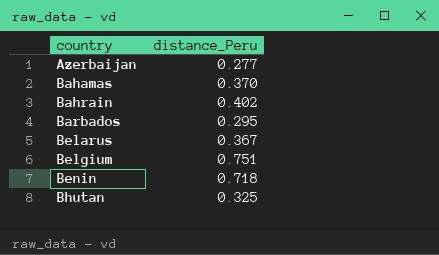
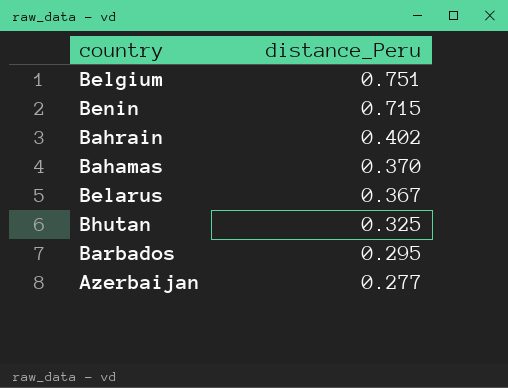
row order: country ascending -> distance_Peru descending
Benin | distance_Peru: 0.718 -> 0.715

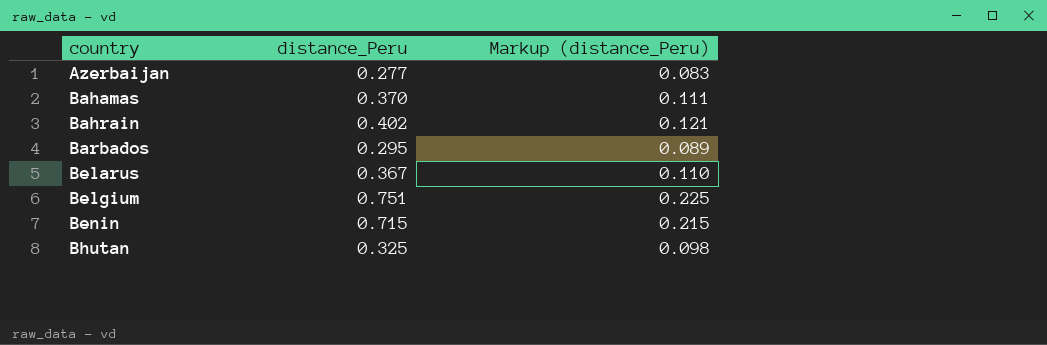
row order: distance_Peru descending -> country ascending
column Markup (distance_Peru) | formula: none -> [distance_Peru] * 0.3

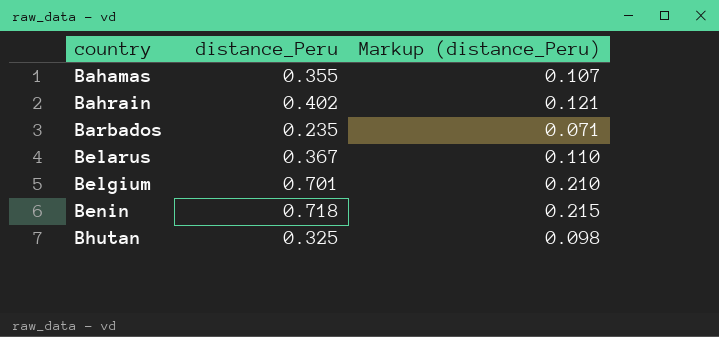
row Azerbaijan: 0.277 | 0.083 -> none
Bahamas | distance_Peru: 0.370 -> 0.355
Bahamas | Markup (distance_Peru): 0.111 -> 0.107
Barbados | distance_Peru: 0.295 -> 0.235
Barbados | Markup (distance_Peru): 0.089 -> 0.071
Belgium | distance_Peru: 0.751 -> 0.701
Belgium | Markup (distance_Peru): 0.225 -> 0.210
Benin | distance_Peru: 0.715 -> 0.718

